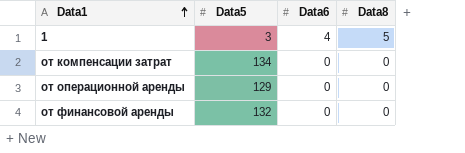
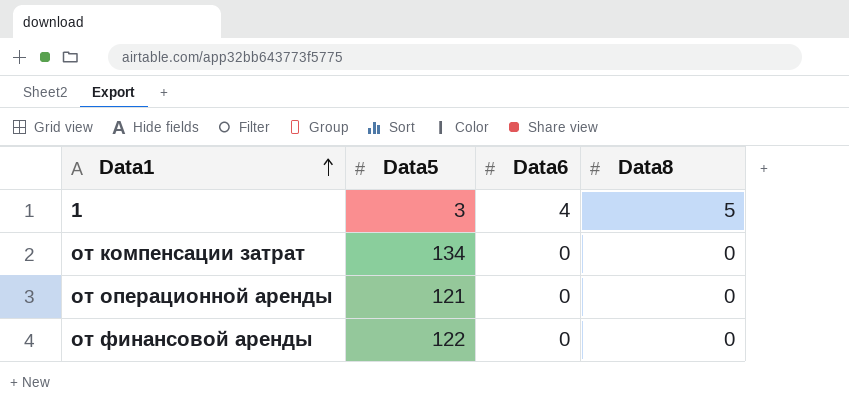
от операционной аренды | Data5: 129 -> 121
от финансовой аренды | Data5: 132 -> 122

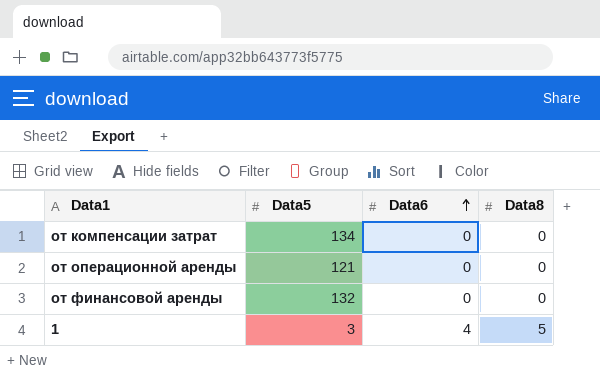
row order: Data1 ascending -> Data6 ascending
от финансовой аренды | Data5: 122 -> 132

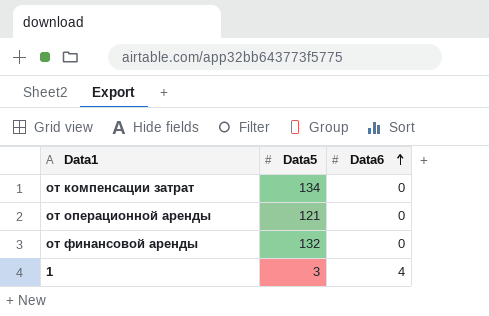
column Data8 | position: 4 -> none

